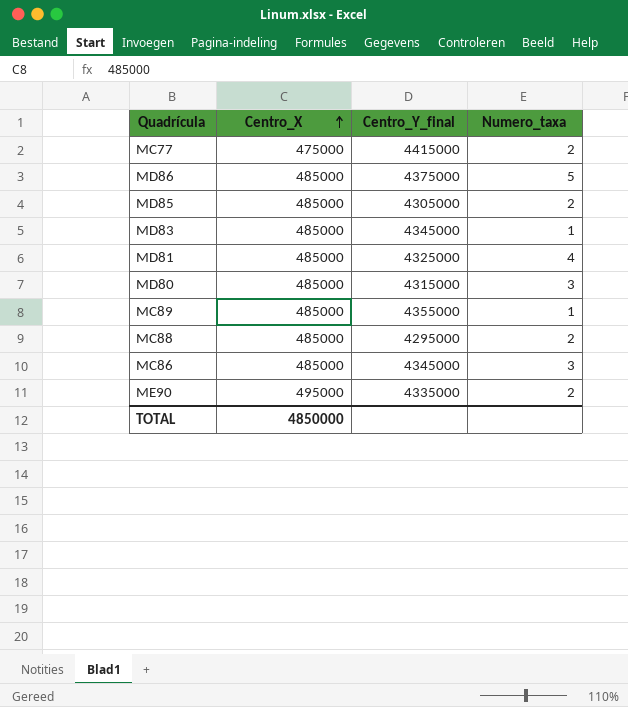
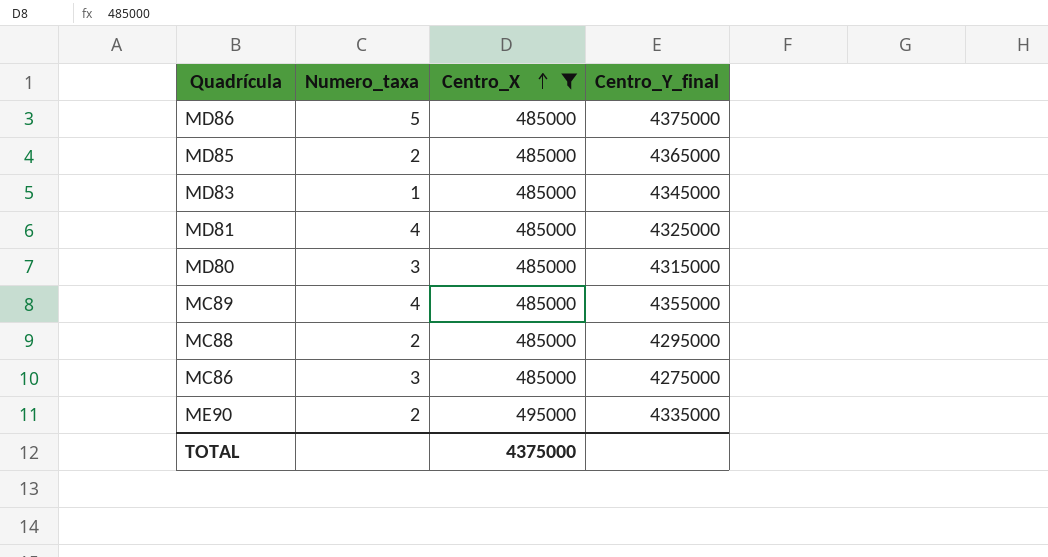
filter: none -> Centro_X != 475000
column Numero_taxa | position: 4 -> 2
MD85 | Centro_Y_final: 4305000 -> 4365000
MC89 | Numero_taxa: 1 -> 4
MC86 | Centro_Y_final: 4345000 -> 4275000
TOTAL | Centro_X: 4850000 -> 4375000

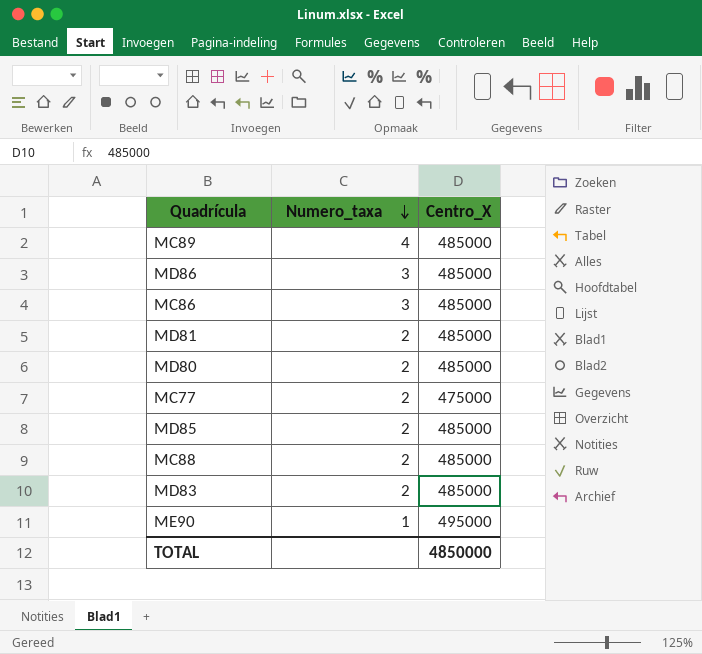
filter: Centro_X != 475000 -> none
row order: Centro_X ascending -> Numero_taxa descending
column Centro_Y_final | position: 4 -> none
MD86 | Numero_taxa: 5 -> 3
MD81 | Numero_taxa: 4 -> 2
MD80 | Numero_taxa: 3 -> 2
MD83 | Numero_taxa: 1 -> 2
ME90 | Numero_taxa: 2 -> 1
TOTAL | Centro_X: 4375000 -> 4850000

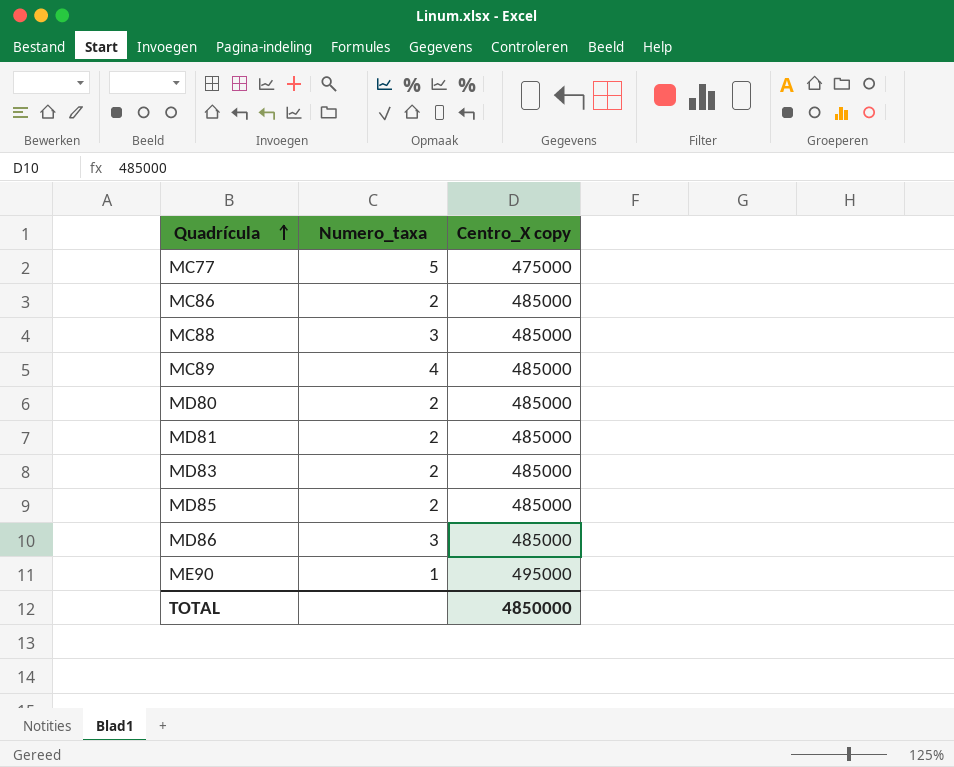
row order: Numero_taxa descending -> Quadrícula ascending
column name: Centro_X -> Centro_X copy
MC77 | Numero_taxa: 2 -> 5
MC86 | Numero_taxa: 3 -> 2
MC88 | Numero_taxa: 2 -> 3

